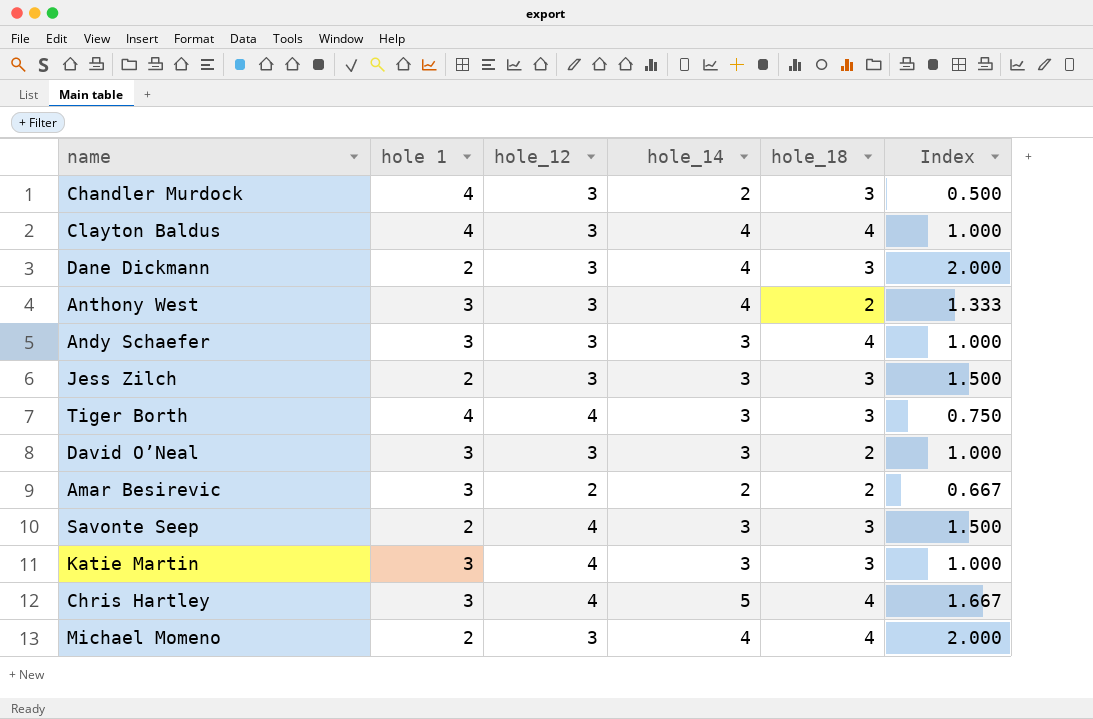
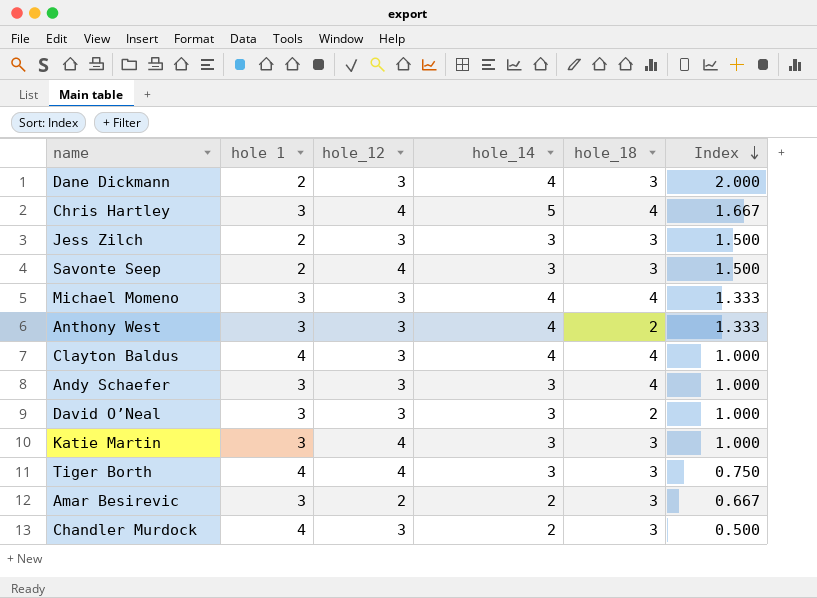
row order: none -> Index descending
Michael Momeno | hole 1: 2 -> 3
Michael Momeno | Index: 2.000 -> 1.333
Amar Besirevic | hole_18: 2 -> 3

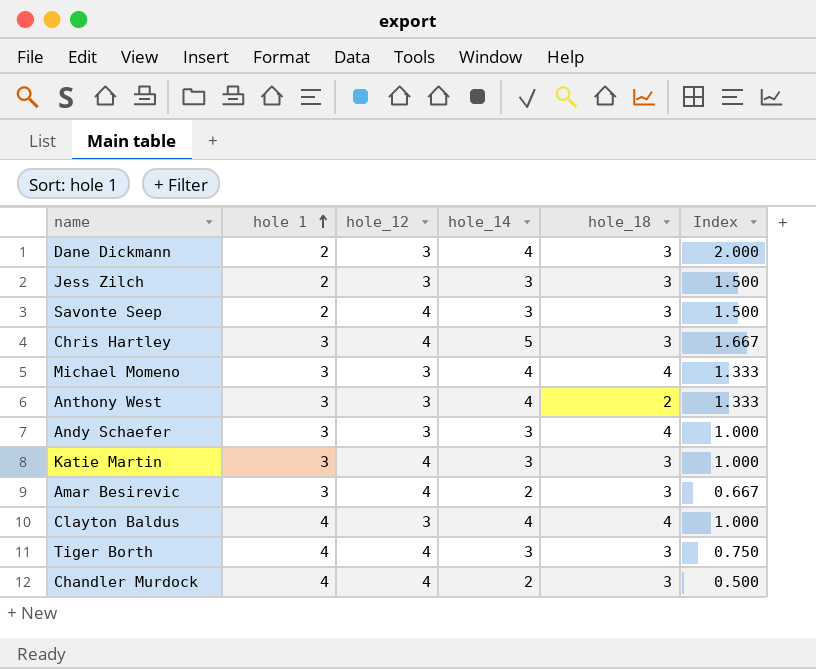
row order: Index descending -> hole 1 ascending
row David O’Neal: 3 | 3 | 3 | 2 | 1.000 -> none
Chris Hartley | hole_18: 4 -> 3
Amar Besirevic | hole_12: 2 -> 4
Chandler Murdock | hole_12: 3 -> 4

